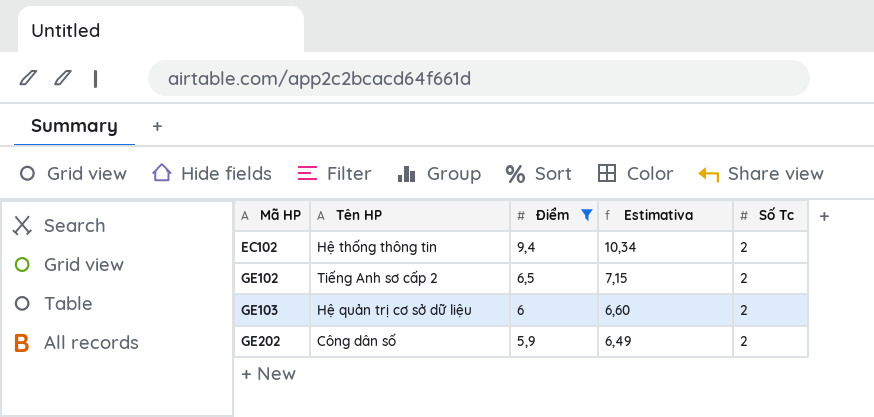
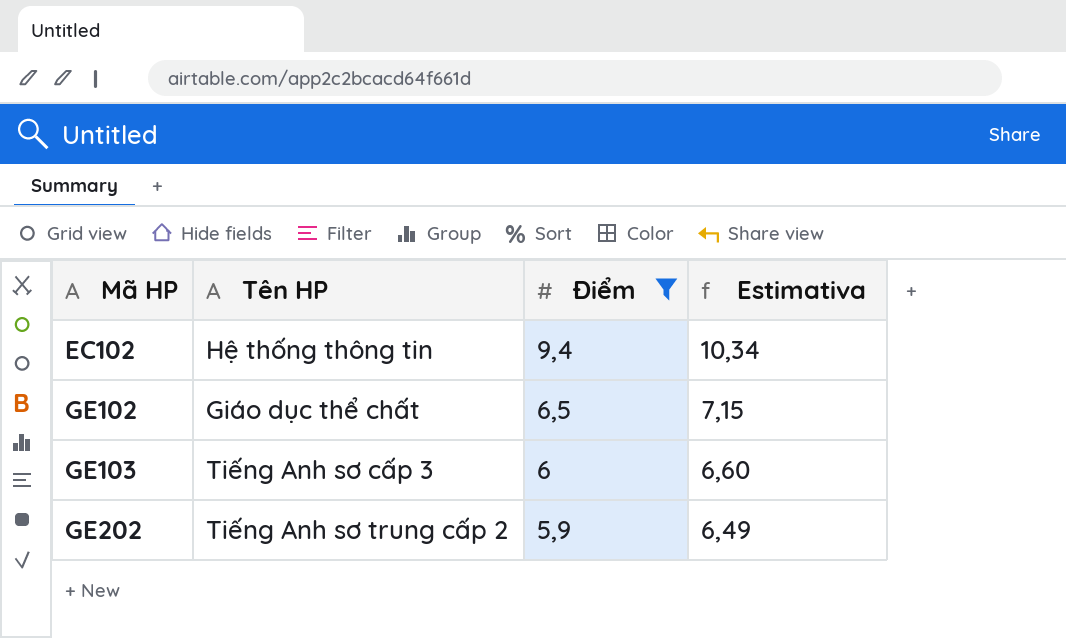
column Số Tc | position: 5 -> none
GE102 | Tên HP: Tiếng Anh sơ cấp 2 -> Giáo dục thể chất
GE103 | Tên HP: Hệ quản trị cơ sở dữ liệu -> Tiếng Anh sơ cấp 3
GE202 | Tên HP: Công dân số -> Tiếng Anh sơ trung cấp 2

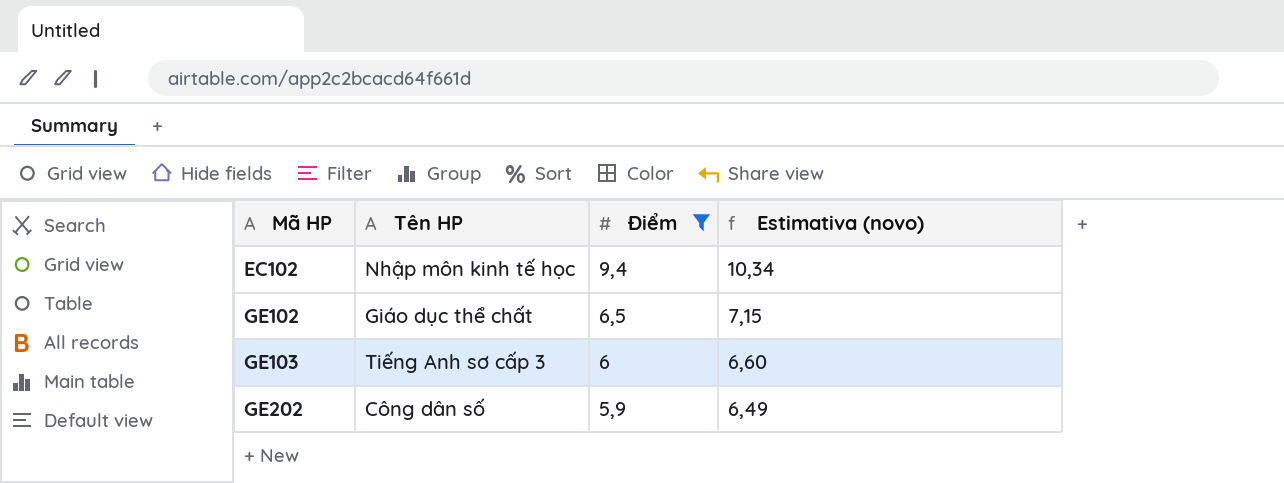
column name: Estimativa -> Estimativa (novo)
EC102 | Tên HP: Hệ thống thông tin -> Nhập môn kinh tế học
GE202 | Tên HP: Tiếng Anh sơ trung cấp 2 -> Công dân số

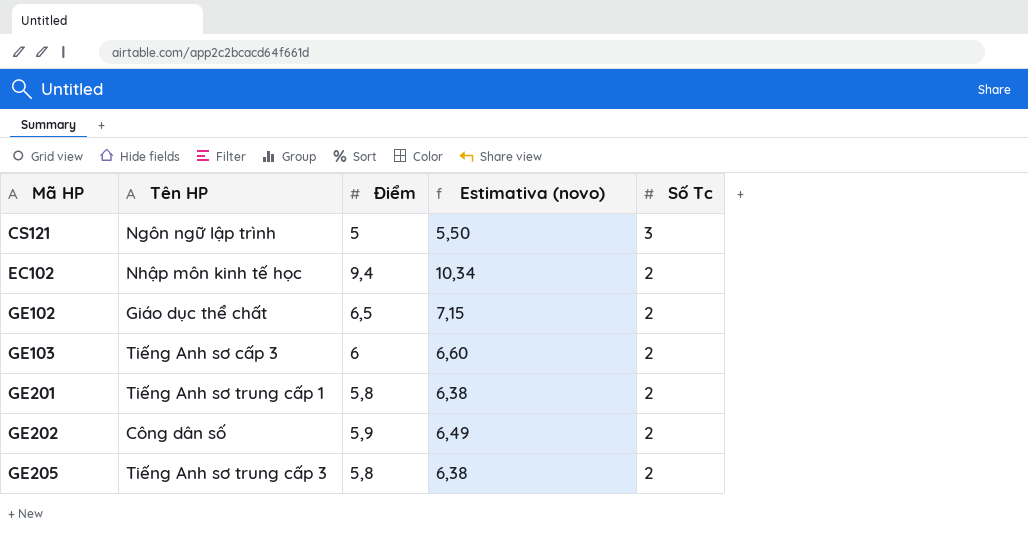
filter: Điểm >= 5,9 -> none
column Số Tc | position: none -> 5

